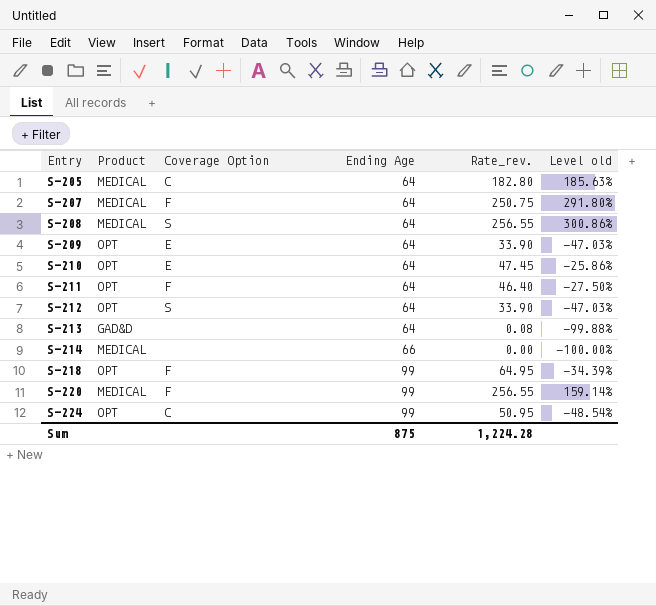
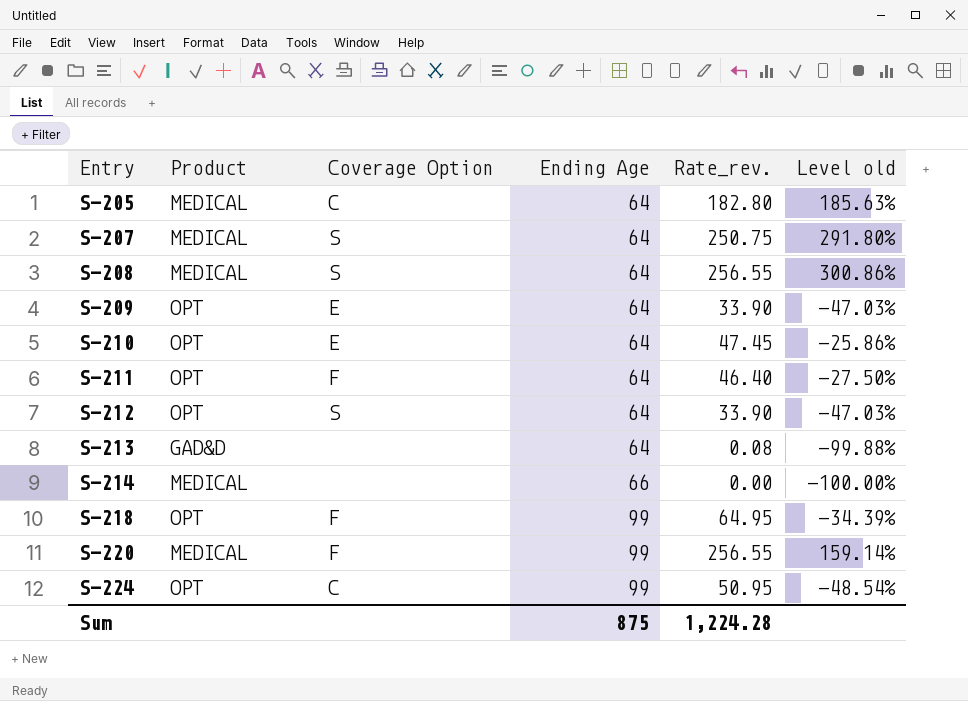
S-207 | Coverage Option: F -> S

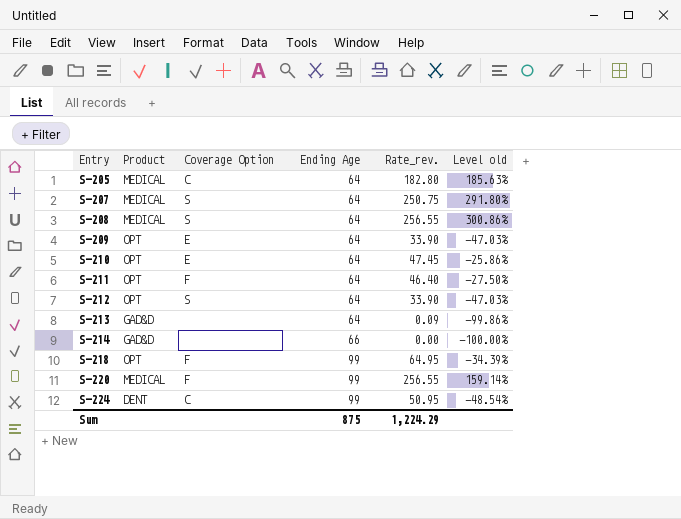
S-213 | Rate_rev.: 0.08 -> 0.09
S-213 | Level old: -99.88% -> -99.86%
S-214 | Product: MEDICAL -> GAD&D
S-224 | Product: OPT -> DENT
Sum | Rate_rev.: 1,224.28 -> 1,224.29

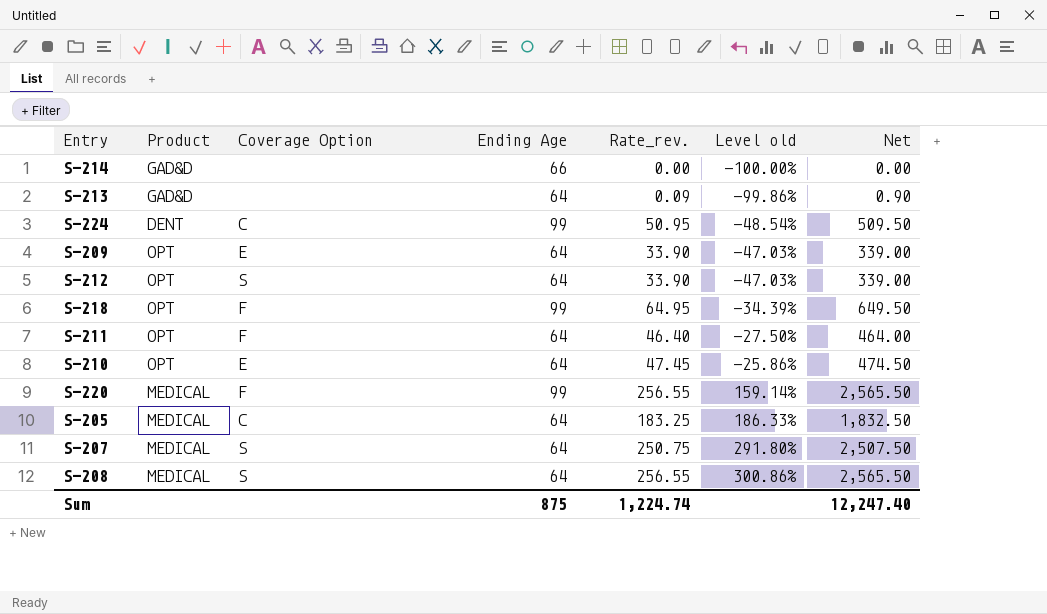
row order: Entry ascending -> Level old ascending
column Net | formula: none -> [Rate_rev.] * 10
S-205 | Rate_rev.: 182.80 -> 183.25
S-205 | Level old: 185.63% -> 186.33%
Sum | Rate_rev.: 1,224.29 -> 1,224.74

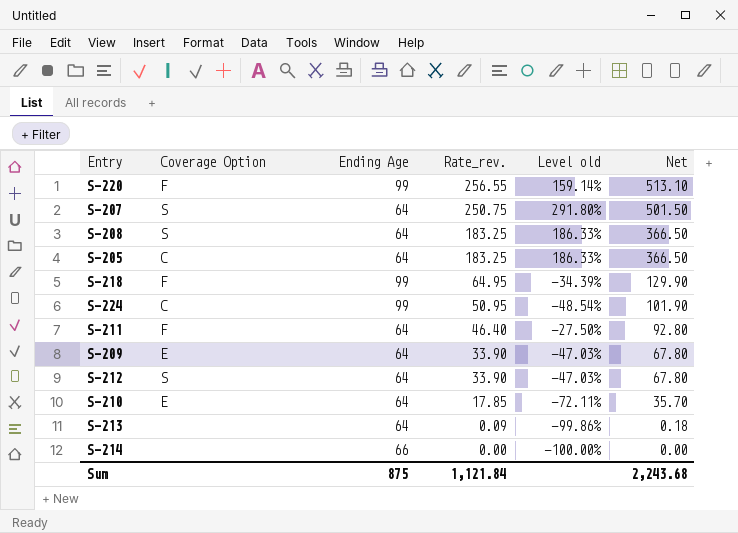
row order: Level old ascending -> Rate_rev. descending
column Product | position: 2 -> none
column Net | formula: [Rate_rev.] * 10 -> [Rate_rev.] * 2
S-208 | Rate_rev.: 256.55 -> 183.25
S-208 | Level old: 300.86% -> 186.33%
S-210 | Rate_rev.: 47.45 -> 17.85
S-210 | Level old: -25.86% -> -72.11%
Sum | Rate_rev.: 1,224.74 -> 1,121.84
Sum | Net: 12,247.40 -> 2,243.68

